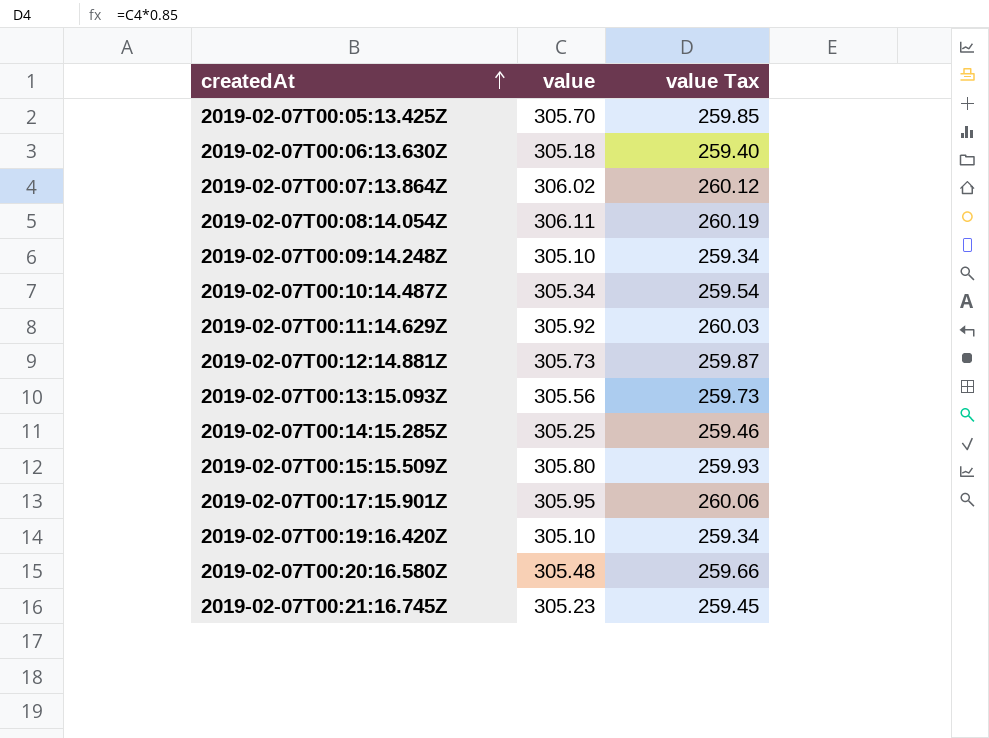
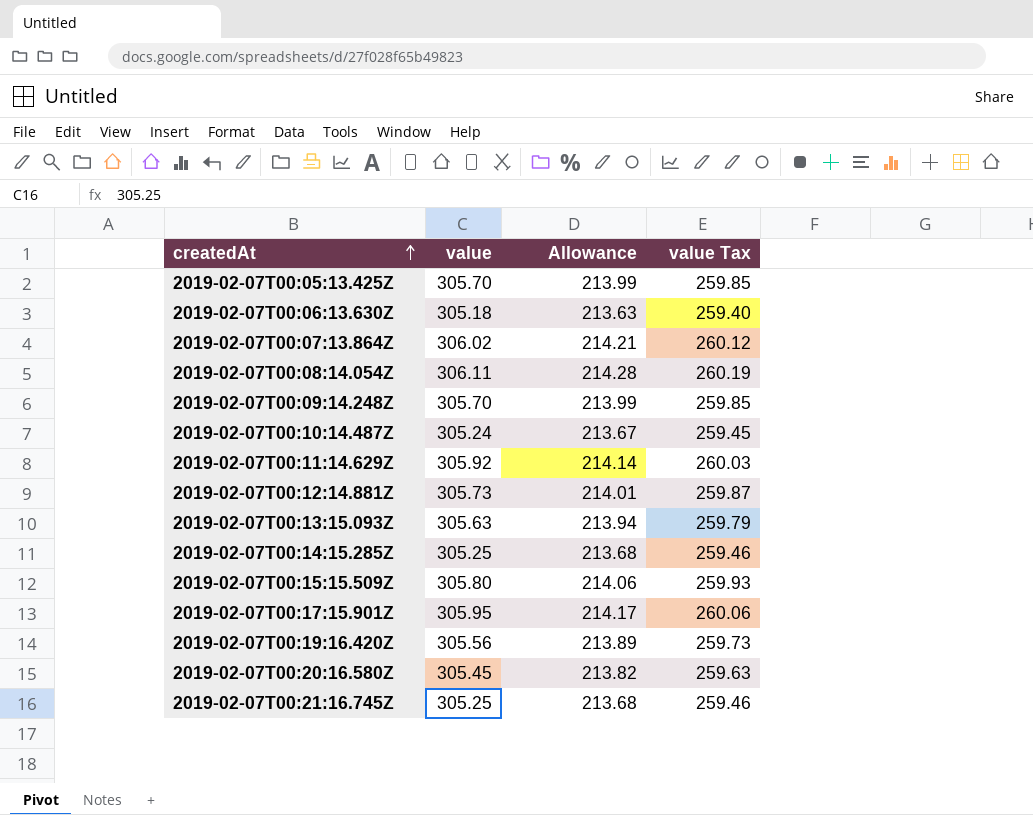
column Allowance | formula: none -> [value] * 0.7
2019-02-07T00:09:14.248Z | value: 305.10 -> 305.70
2019-02-07T00:09:14.248Z | value Tax: 259.34 -> 259.85
2019-02-07T00:10:14.487Z | value: 305.34 -> 305.24
2019-02-07T00:10:14.487Z | value Tax: 259.54 -> 259.45
2019-02-07T00:13:15.093Z | value: 305.56 -> 305.63
2019-02-07T00:13:15.093Z | value Tax: 259.73 -> 259.79
2019-02-07T00:19:16.420Z | value: 305.10 -> 305.56
2019-02-07T00:19:16.420Z | value Tax: 259.34 -> 259.73
2019-02-07T00:20:16.580Z | value: 305.48 -> 305.45
2019-02-07T00:20:16.580Z | value Tax: 259.66 -> 259.63
2019-02-07T00:21:16.745Z | value: 305.23 -> 305.25
2019-02-07T00:21:16.745Z | value Tax: 259.45 -> 259.46

